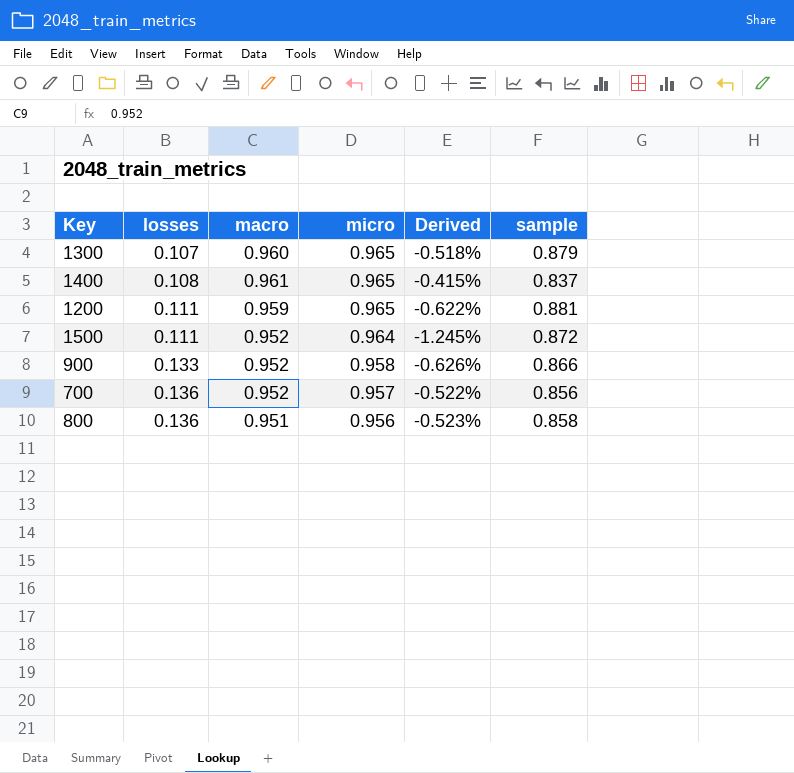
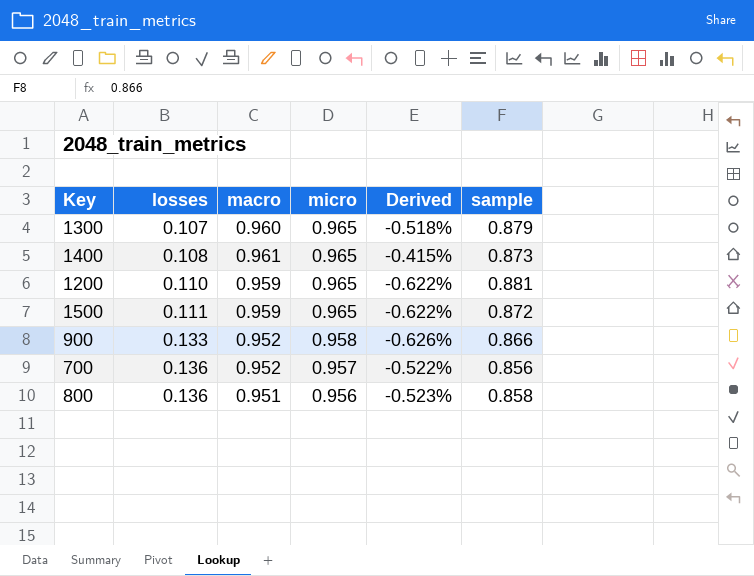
1400 | sample: 0.837 -> 0.873
1200 | losses: 0.111 -> 0.110
1500 | macro: 0.952 -> 0.959
1500 | micro: 0.964 -> 0.965
1500 | Derived: -1.245% -> -0.622%

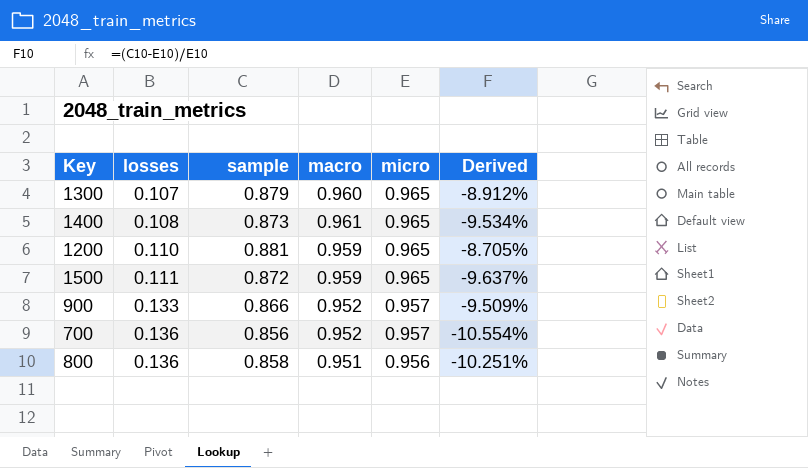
column sample | position: 6 -> 3
column Derived | formula: ([macro] - [micro]) / [micro] -> ([sample] - [micro]) / [micro]
900 | micro: 0.958 -> 0.957

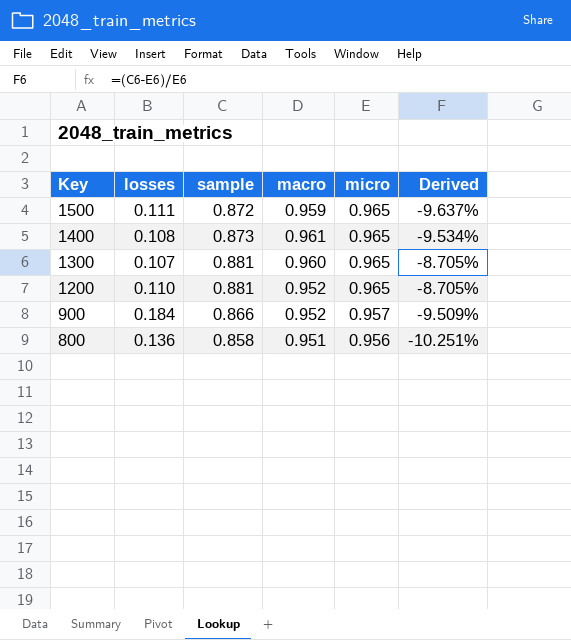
row order: losses ascending -> Key descending
row 700: 0.136 | 0.856 | 0.952 | 0.957 | -10.554% -> none
1300 | sample: 0.879 -> 0.881
1300 | Derived: -8.912% -> -8.705%
1200 | macro: 0.959 -> 0.952
900 | losses: 0.133 -> 0.184

